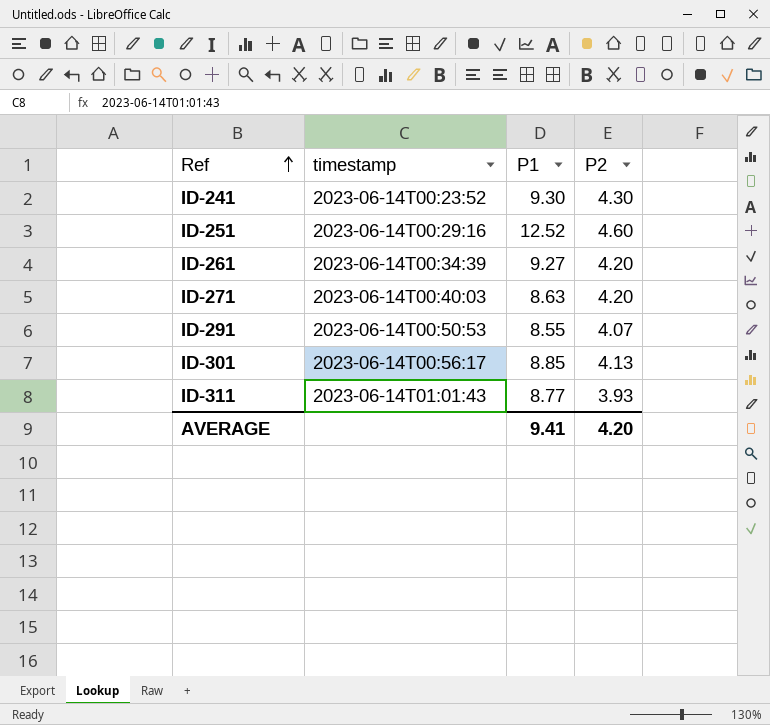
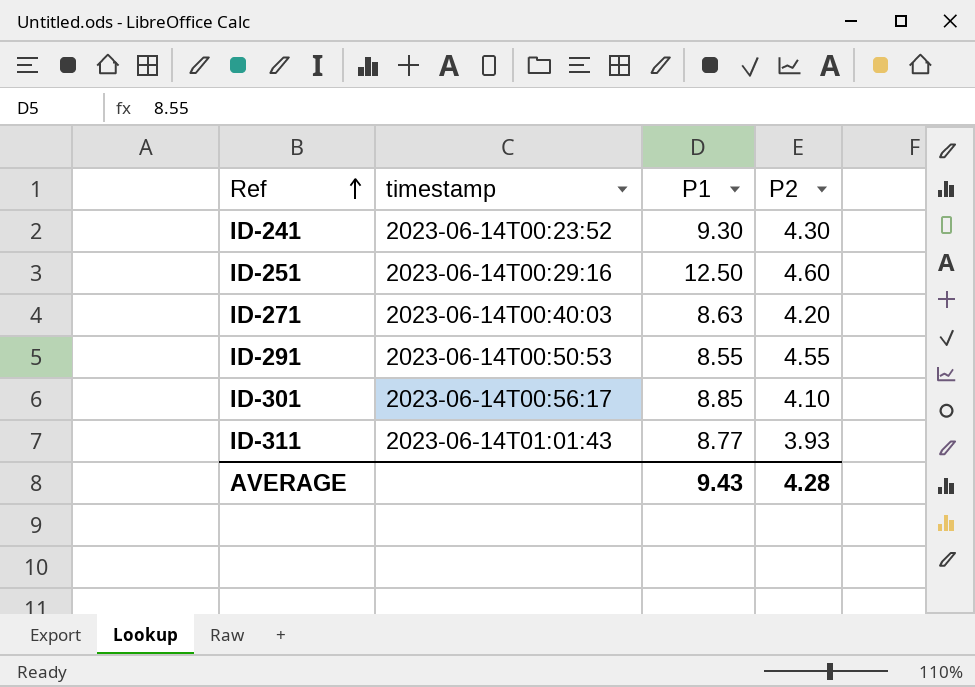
row ID-261: 2023-06-14T00:34:39 | 9.27 | 4.20 -> none
ID-251 | P1: 12.52 -> 12.50
ID-291 | P2: 4.07 -> 4.55
ID-301 | P2: 4.13 -> 4.10
AVERAGE | P1: 9.41 -> 9.43
AVERAGE | P2: 4.20 -> 4.28

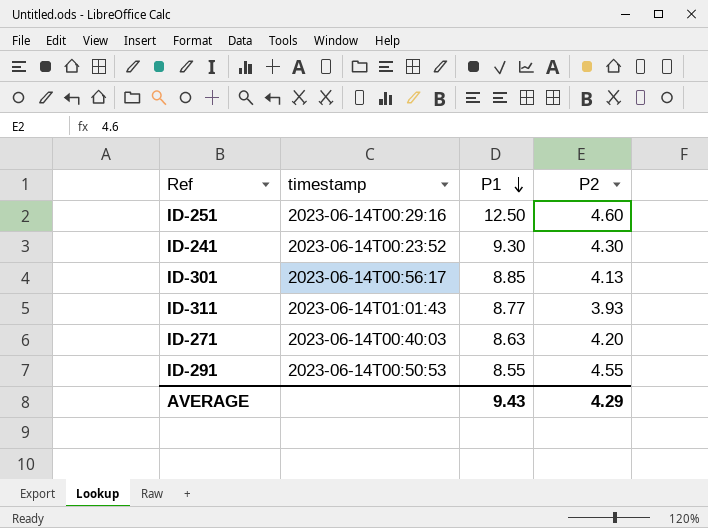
row order: Ref ascending -> P1 descending
ID-301 | P2: 4.10 -> 4.13
AVERAGE | P2: 4.28 -> 4.29

